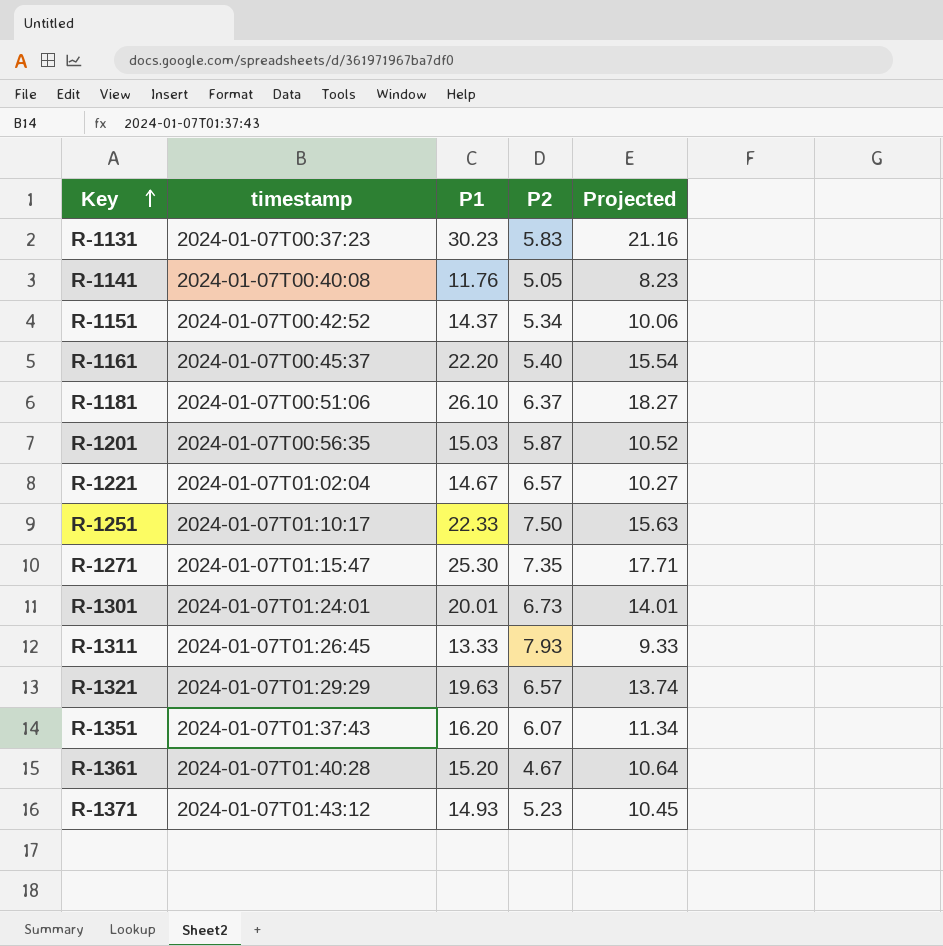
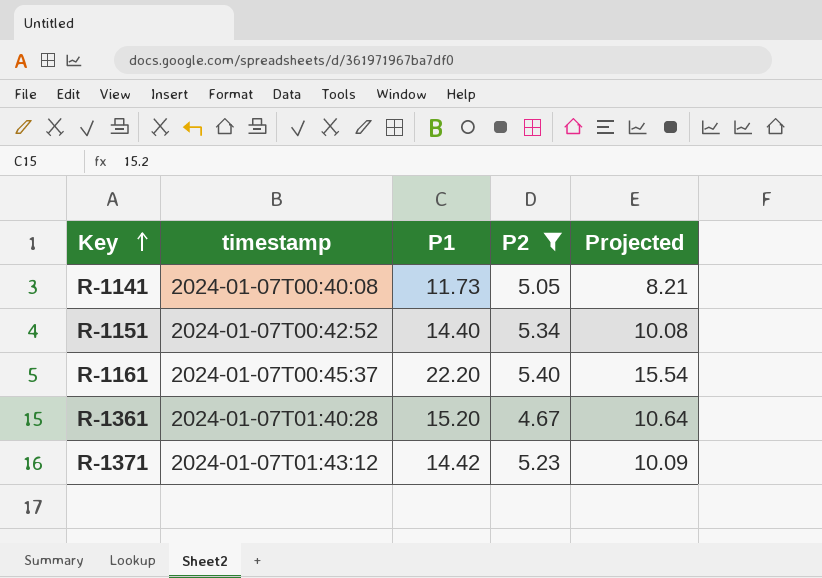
filter: none -> P2 <= 5.40
R-1141 | P1: 11.76 -> 11.73
R-1141 | Projected: 8.23 -> 8.21
R-1151 | P1: 14.37 -> 14.40
R-1151 | Projected: 10.06 -> 10.08
R-1371 | P1: 14.93 -> 14.42
R-1371 | Projected: 10.45 -> 10.09

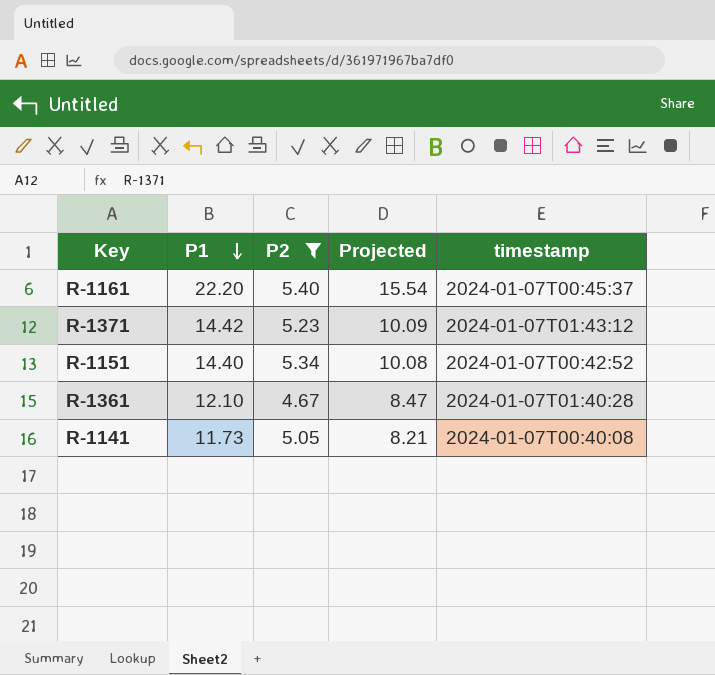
row order: Key ascending -> P1 descending
column timestamp | position: 2 -> 5
R-1361 | P1: 15.20 -> 12.10
R-1361 | Projected: 10.64 -> 8.47

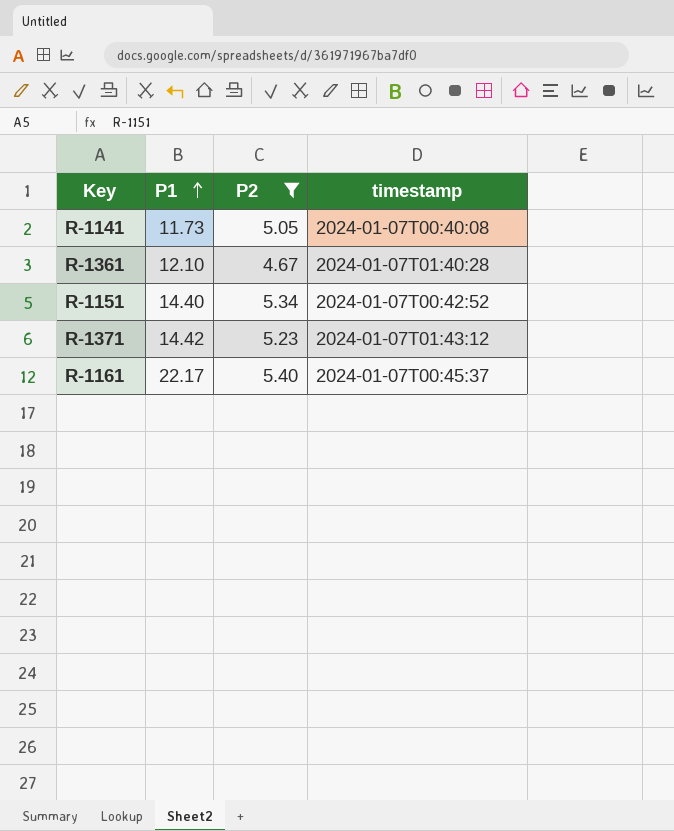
row order: P1 descending -> P1 ascending
column Projected | formula: [P1] * 0.7 -> none
R-1161 | P1: 22.20 -> 22.17

